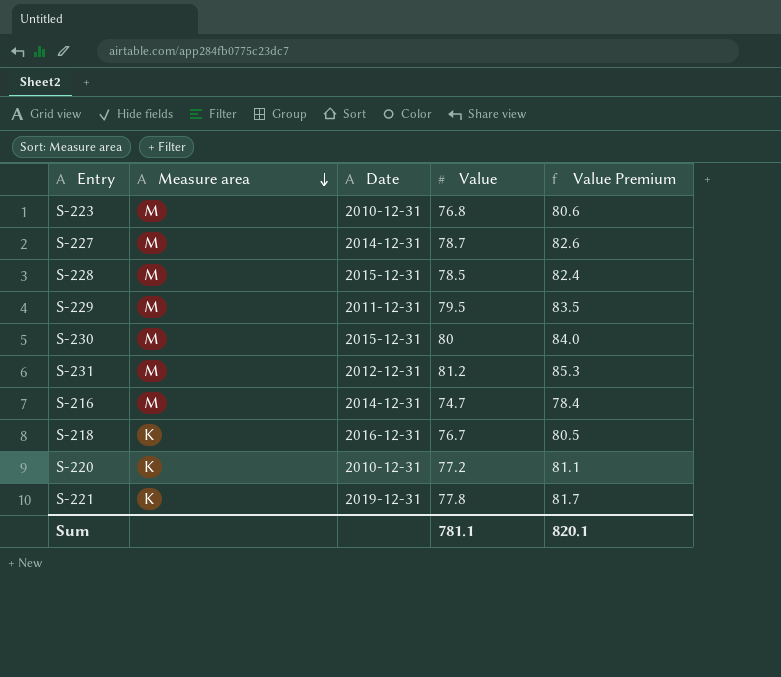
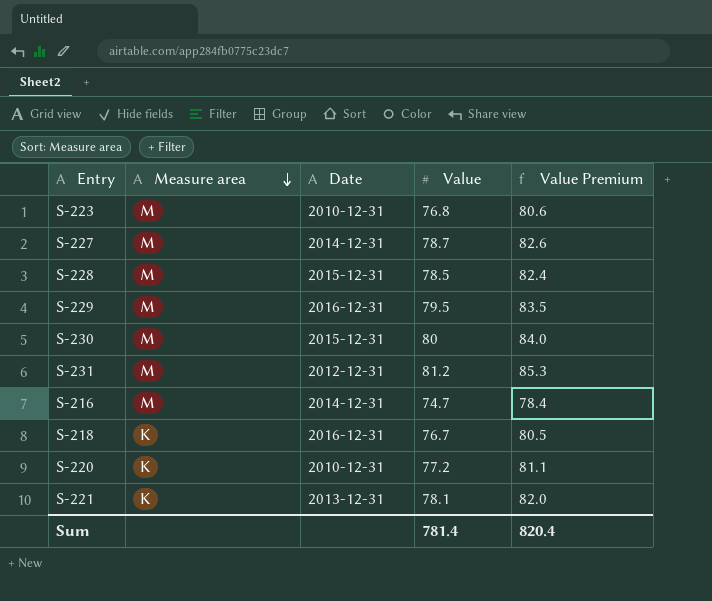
S-229 | Date: 2011-12-31 -> 2016-12-31
S-221 | Date: 2019-12-31 -> 2013-12-31
S-221 | Value: 77.8 -> 78.1
S-221 | Value Premium: 81.7 -> 82.0
Sum | Value: 781.1 -> 781.4
Sum | Value Premium: 820.1 -> 820.4

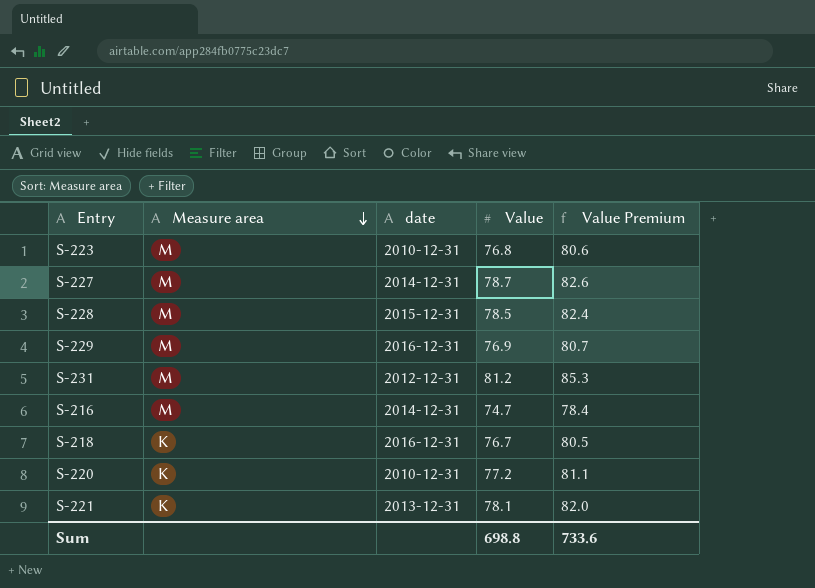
column name: Date -> date
row S-230: M | 2015-12-31 | 80 | 84.0 -> none
S-229 | Value: 79.5 -> 76.9
S-229 | Value Premium: 83.5 -> 80.7
Sum | Value: 781.4 -> 698.8
Sum | Value Premium: 820.4 -> 733.6

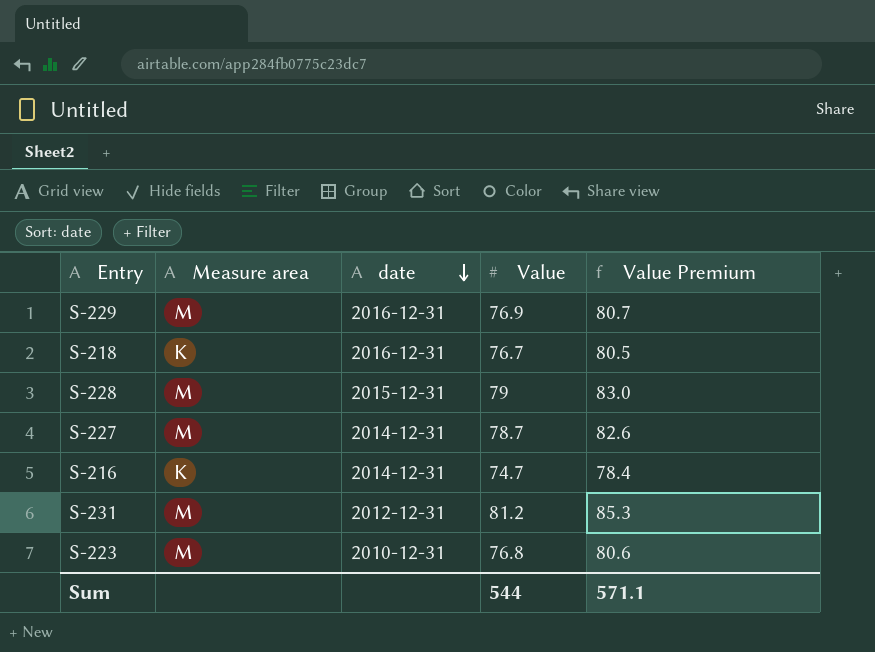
row order: Measure area descending -> date descending
row S-220: K | 2010-12-31 | 77.2 | 81.1 -> none
row S-221: K | 2013-12-31 | 78.1 | 82.0 -> none
S-228 | Value: 78.5 -> 79
S-228 | Value Premium: 82.4 -> 83.0
S-216 | Measure area: M -> K
Sum | Value: 698.8 -> 544
Sum | Value Premium: 733.6 -> 571.1

